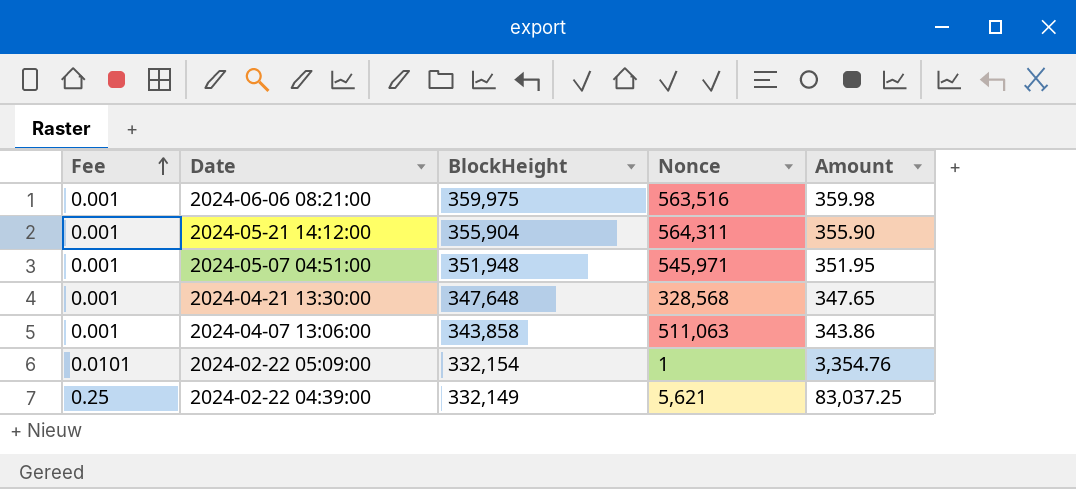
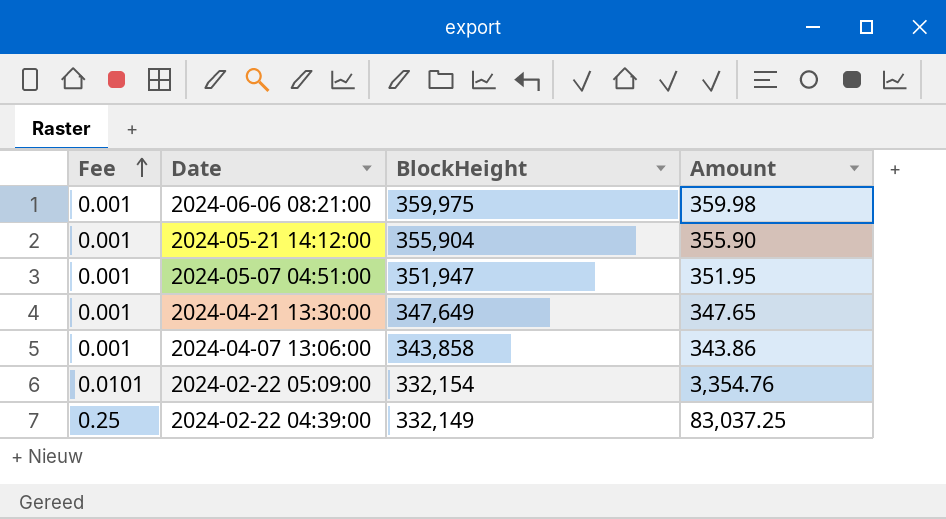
column Nonce | position: 4 -> none
2024-05-07 04:51:00 | BlockHeight: 351,948 -> 351,947
2024-04-21 13:30:00 | BlockHeight: 347,648 -> 347,649

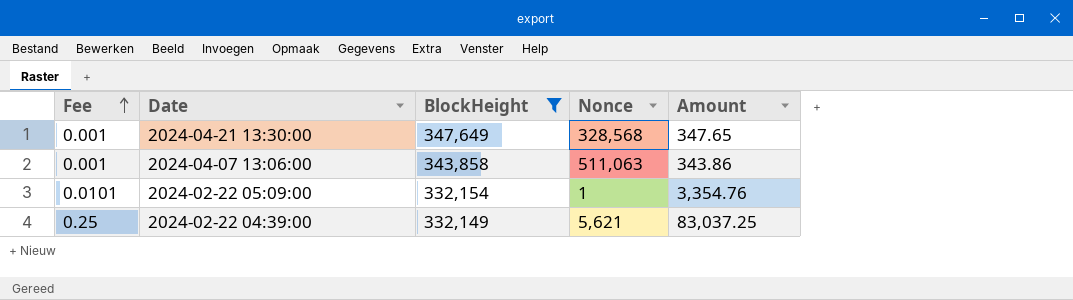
filter: none -> BlockHeight <= 347,649
column Nonce | position: none -> 4

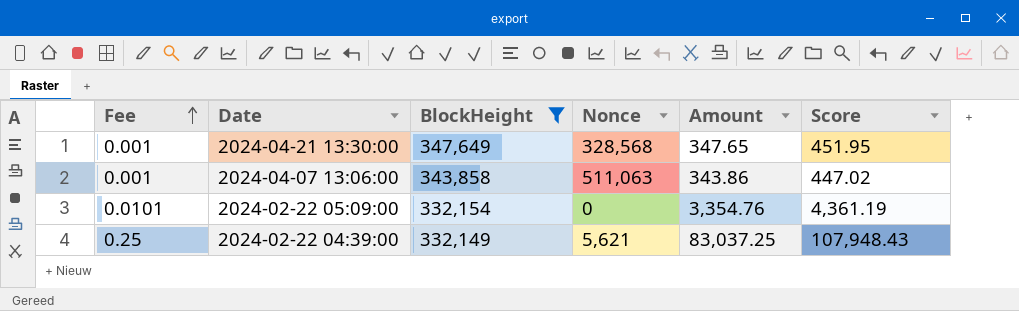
column Score | formula: none -> [Amount] * 1.3
2024-02-22 05:09:00 | Nonce: 1 -> 0

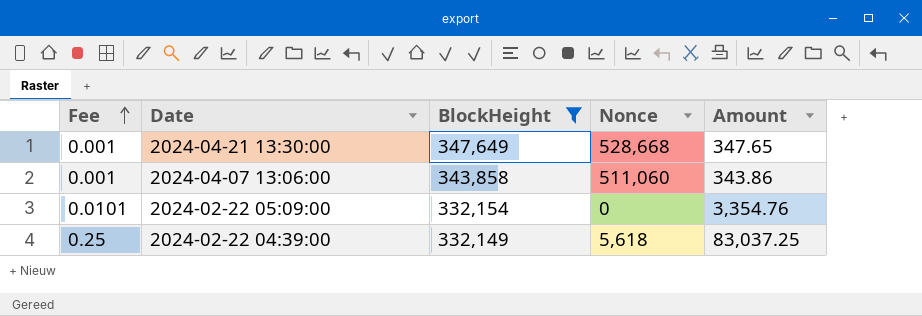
column Score | formula: [Amount] * 1.3 -> none
2024-04-21 13:30:00 | Nonce: 328,568 -> 528,668
2024-04-07 13:06:00 | Nonce: 511,063 -> 511,060
2024-02-22 04:39:00 | Nonce: 5,621 -> 5,618

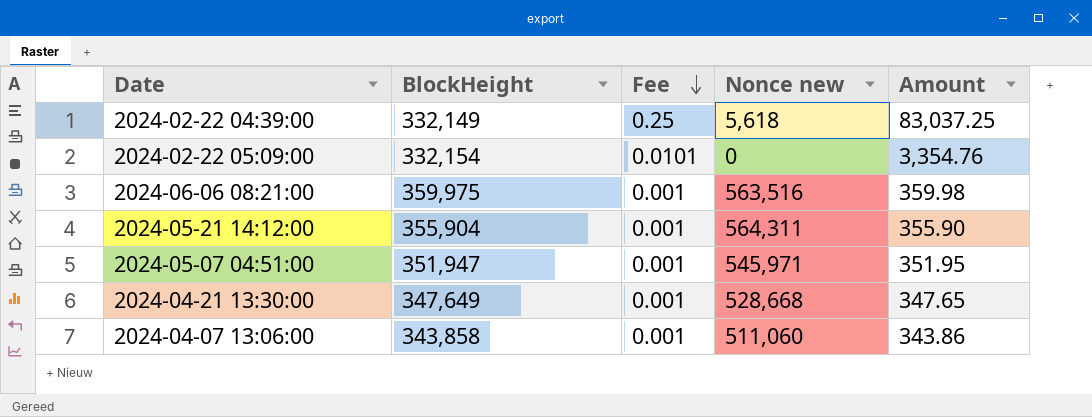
filter: BlockHeight <= 347,649 -> none
row order: Fee ascending -> Fee descending
column Fee | position: 1 -> 3
column name: Nonce -> Nonce new

